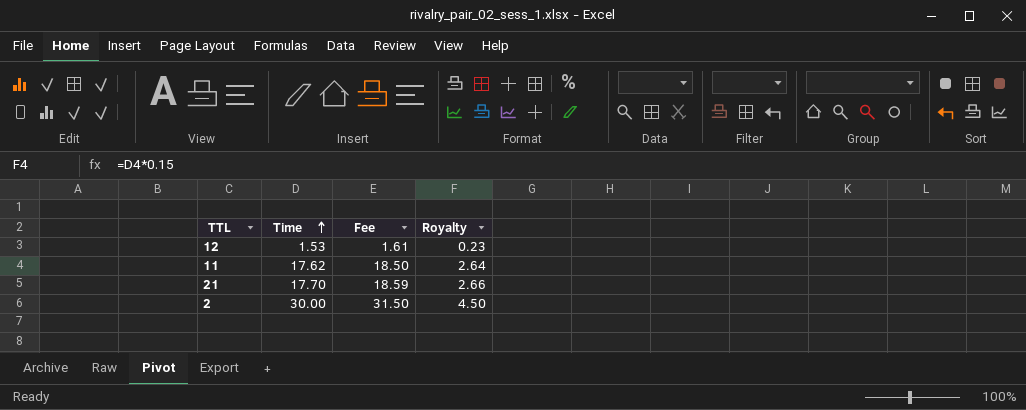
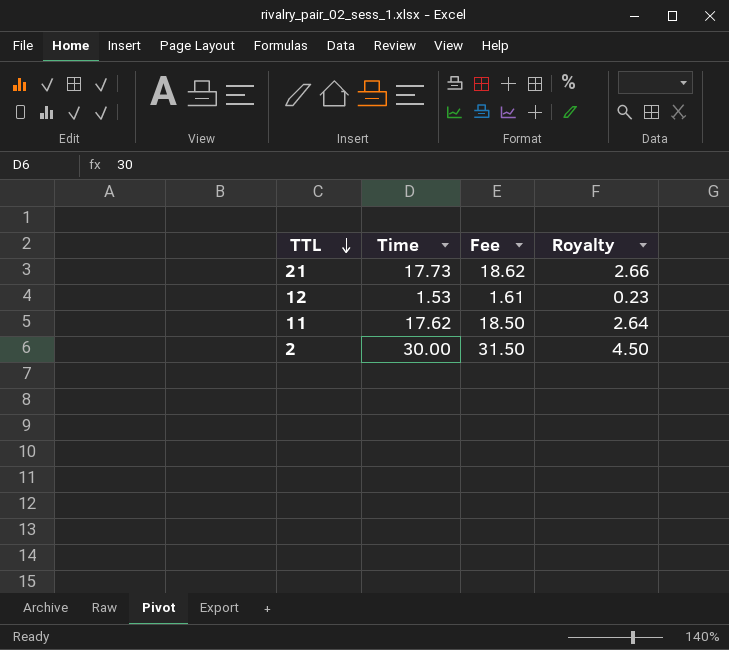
row order: Time ascending -> TTL descending
21 | Time: 17.70 -> 17.73
21 | Fee: 18.59 -> 18.62

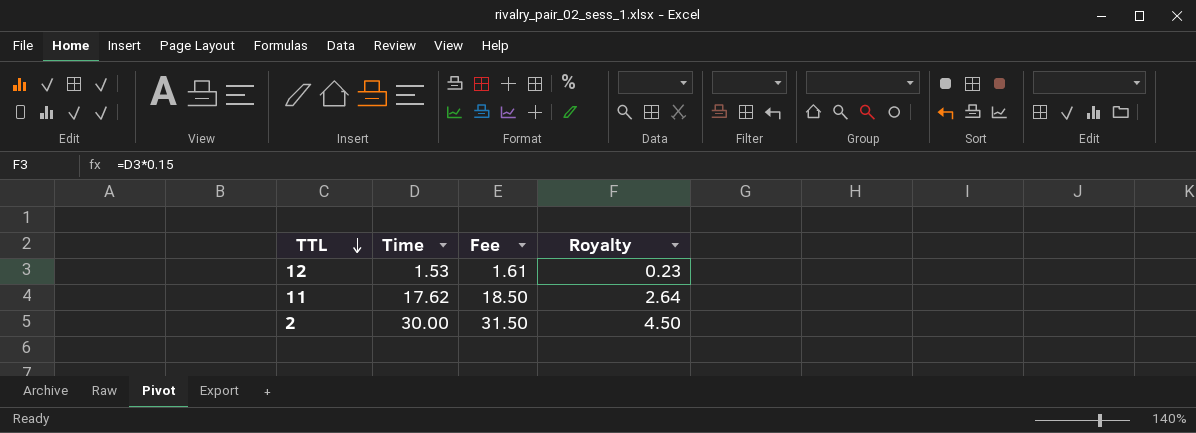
row 21: 17.73 | 18.62 | 2.66 -> none

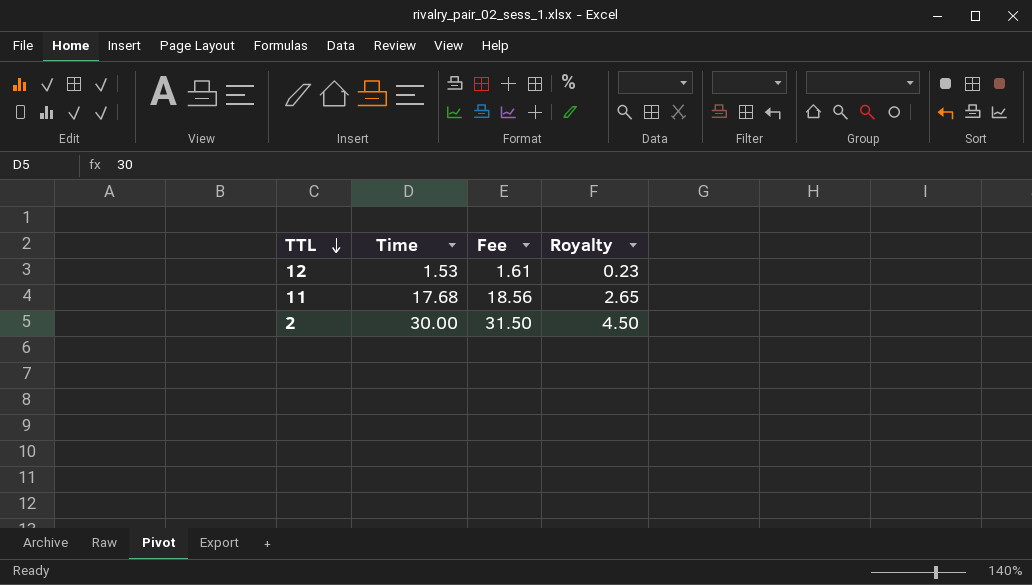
11 | Time: 17.62 -> 17.68
11 | Fee: 18.50 -> 18.56
11 | Royalty: 2.64 -> 2.65

